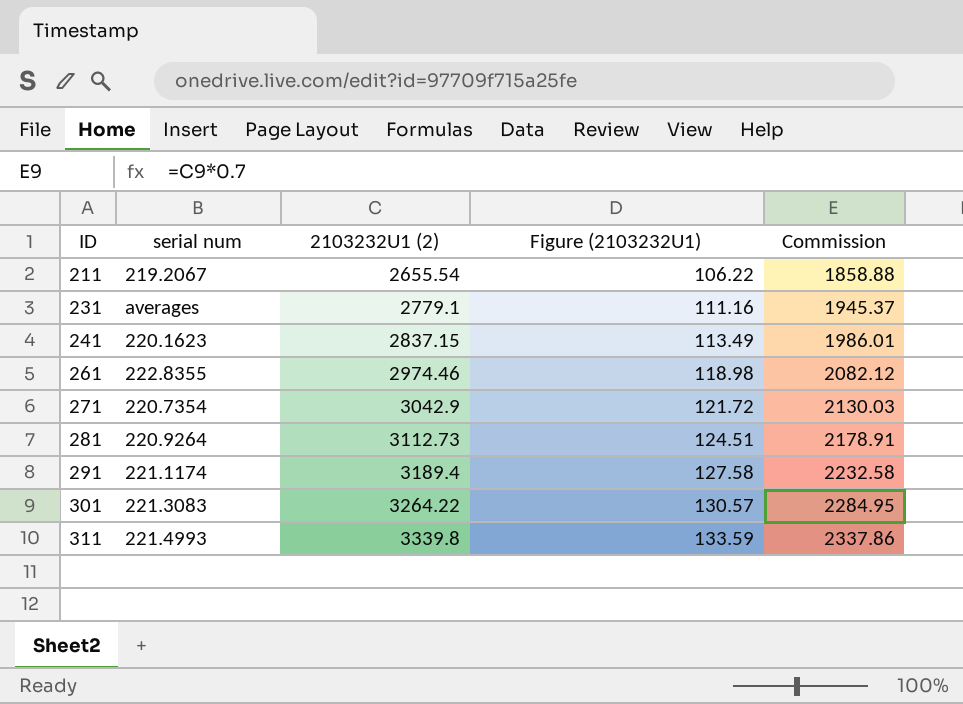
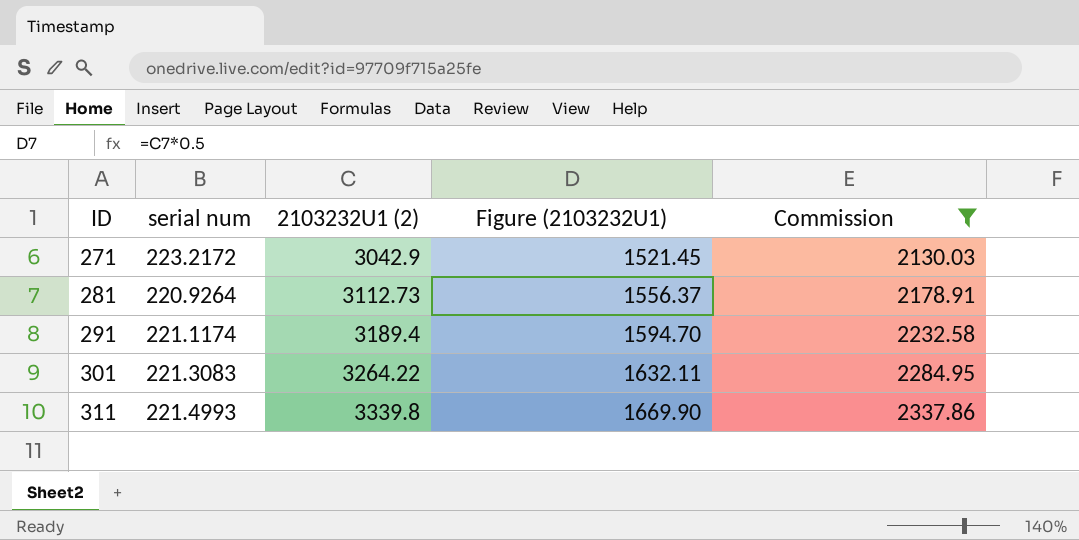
filter: none -> Commission >= 2130.03
column Figure (2103232U1) | formula: [2103232U1 (2)] * 0.04 -> [2103232U1 (2)] * 0.5
271 | serial num: 220.7354 -> 223.2172

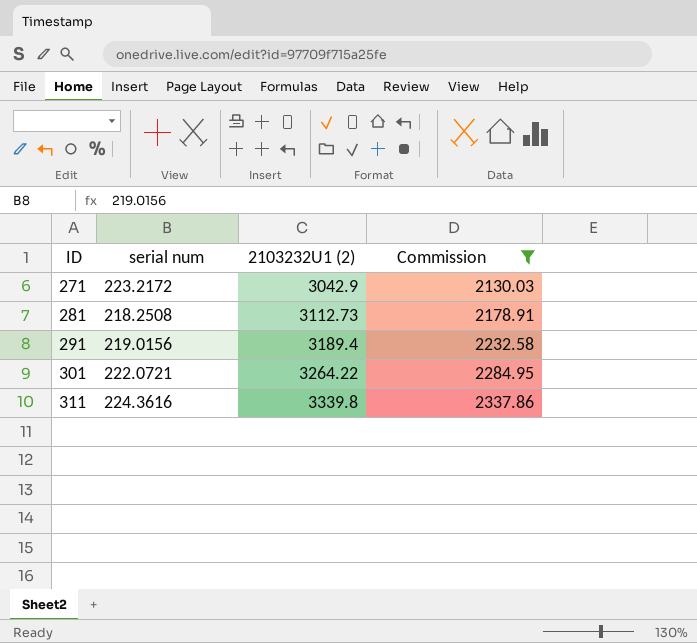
column Figure (2103232U1) | formula: [2103232U1 (2)] * 0.5 -> none
281 | serial num: 220.9264 -> 218.2508
291 | serial num: 221.1174 -> 219.0156
301 | serial num: 221.3083 -> 222.0721
311 | serial num: 221.4993 -> 224.3616

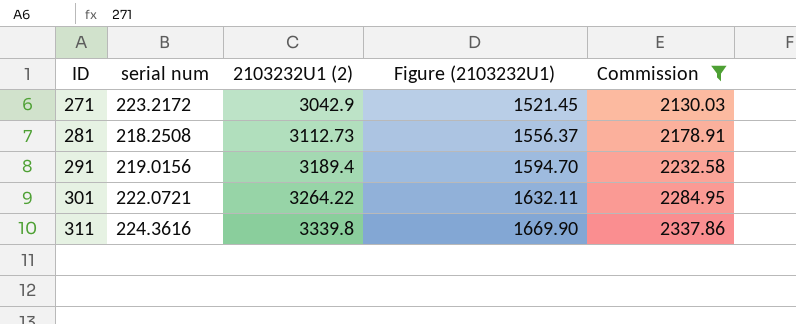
column Figure (2103232U1) | formula: none -> [2103232U1 (2)] * 0.5

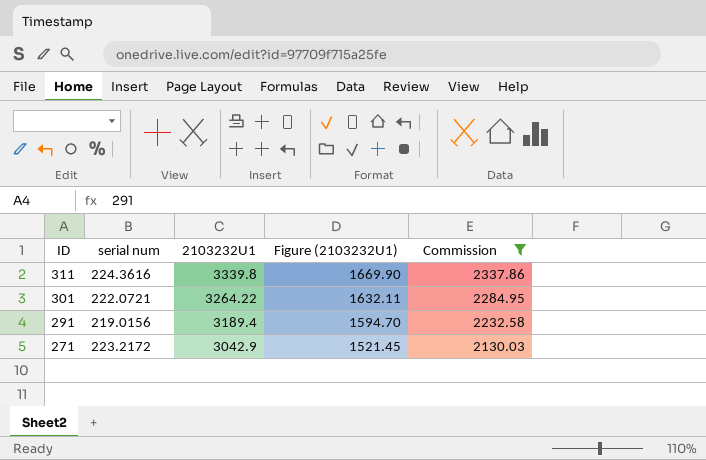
row order: ID ascending -> ID descending
column name: 2103232U1 (2) -> 2103232U1
row 281: 218.2508 | 3112.73 | 1556.37 | 2178.91 -> none

